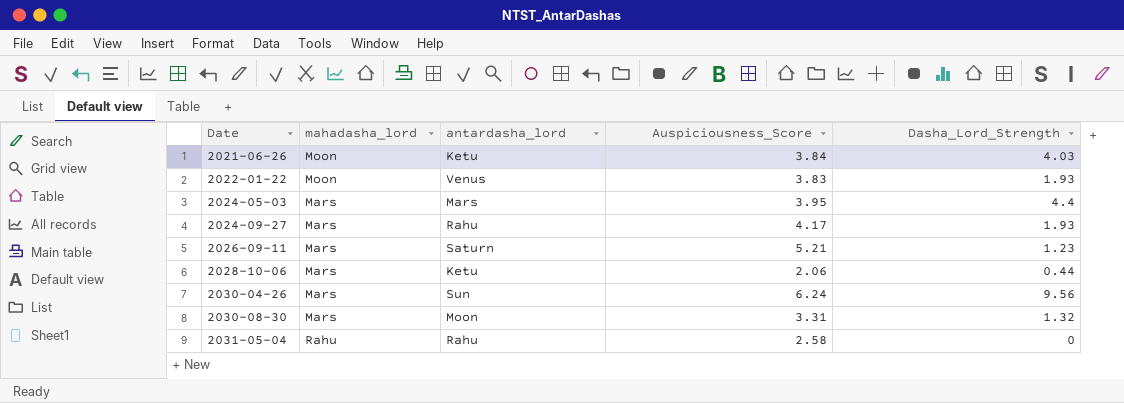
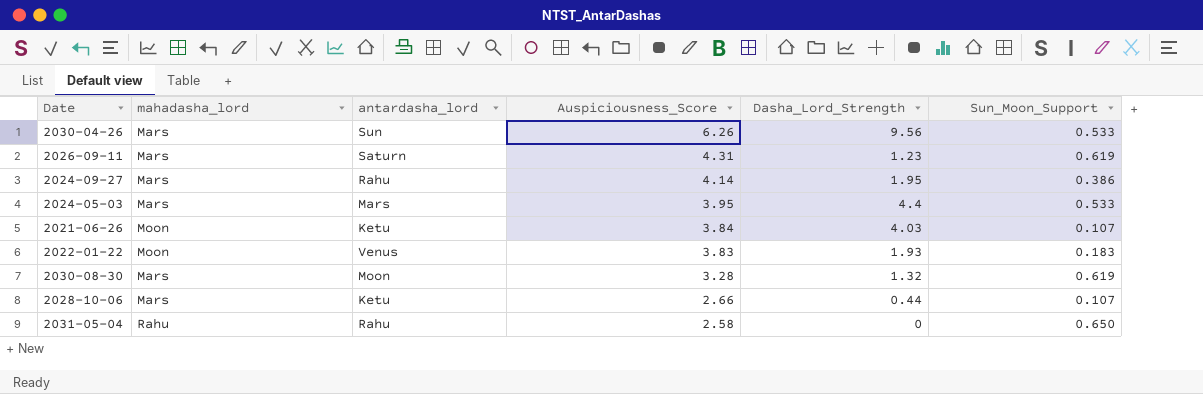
row order: Date ascending -> Auspiciousness_Score descending
column Sun_Moon_Support | position: none -> 6
2030-04-26 | Auspiciousness_Score: 6.24 -> 6.26
2026-09-11 | Auspiciousness_Score: 5.21 -> 4.31
2024-09-27 | Auspiciousness_Score: 4.17 -> 4.14
2024-09-27 | Dasha_Lord_Strength: 1.93 -> 1.95
2030-08-30 | Auspiciousness_Score: 3.31 -> 3.28
2028-10-06 | Auspiciousness_Score: 2.06 -> 2.66

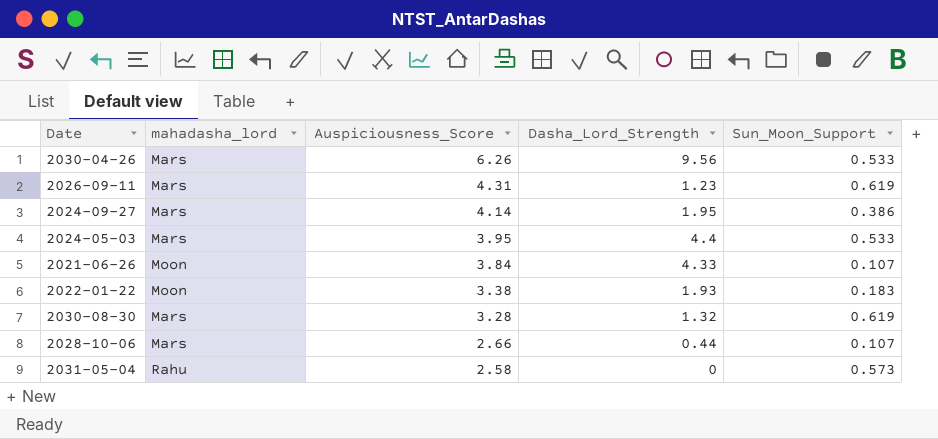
column antardasha_lord | position: 3 -> none
2021-06-26 | Dasha_Lord_Strength: 4.03 -> 4.33
2022-01-22 | Auspiciousness_Score: 3.83 -> 3.38
2031-05-04 | Sun_Moon_Support: 0.650 -> 0.573

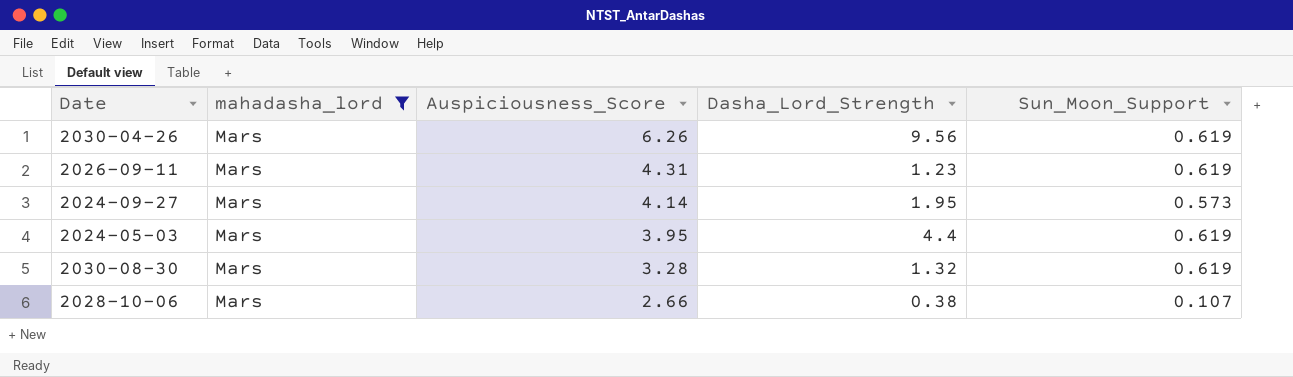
filter: none -> mahadasha_lord = Mars
2030-04-26 | Sun_Moon_Support: 0.533 -> 0.619
2024-09-27 | Sun_Moon_Support: 0.386 -> 0.573
2024-05-03 | Sun_Moon_Support: 0.533 -> 0.619
2028-10-06 | Dasha_Lord_Strength: 0.44 -> 0.38

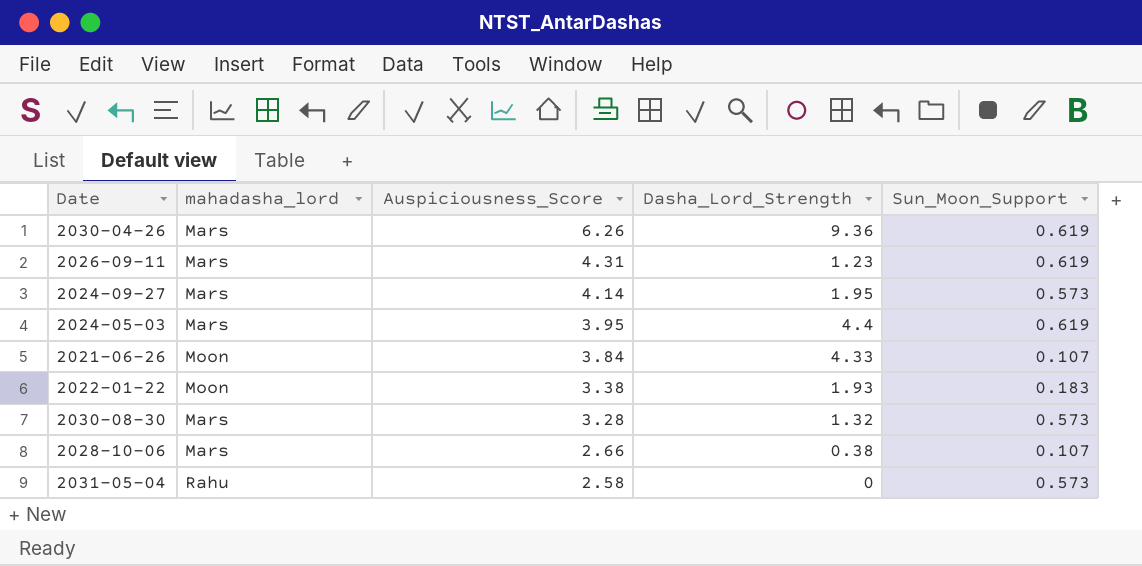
filter: mahadasha_lord = Mars -> none
2030-04-26 | Dasha_Lord_Strength: 9.56 -> 9.36
2030-08-30 | Sun_Moon_Support: 0.619 -> 0.573

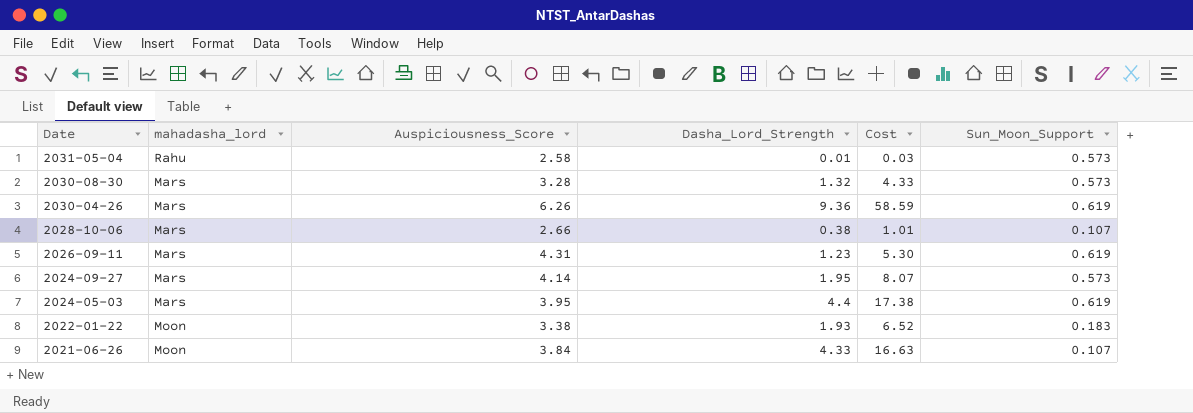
row order: Auspiciousness_Score descending -> Date descending
column Cost | formula: none -> [Auspiciousness_Score] * [Dasha_Lord_Strength]
2031-05-04 | Dasha_Lord_Strength: 0 -> 0.01

